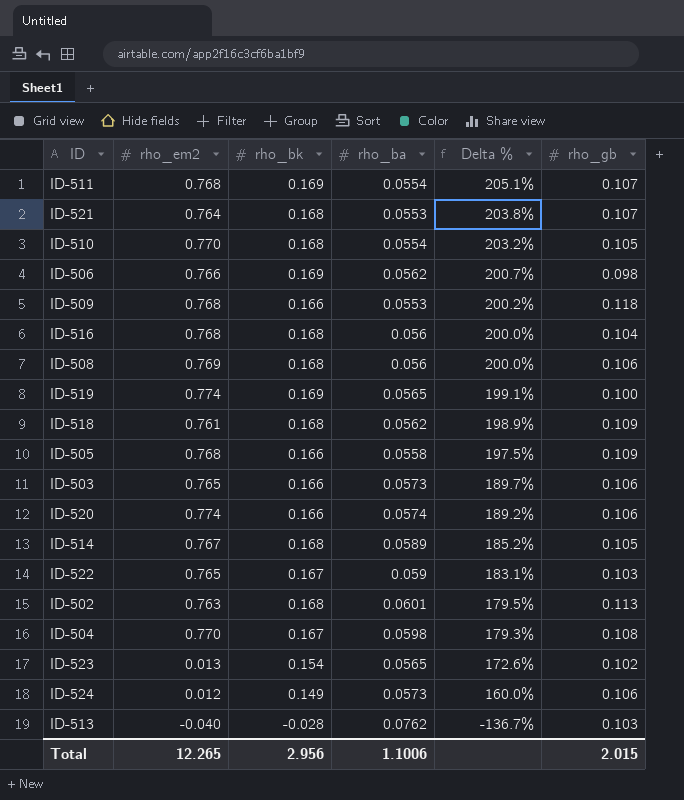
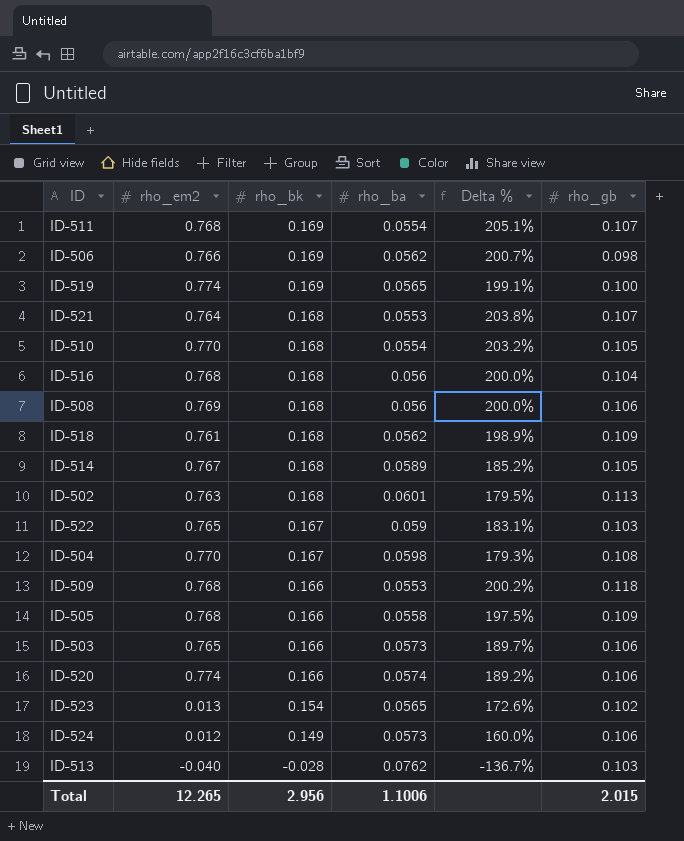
row order: Delta % descending -> rho_bk descending

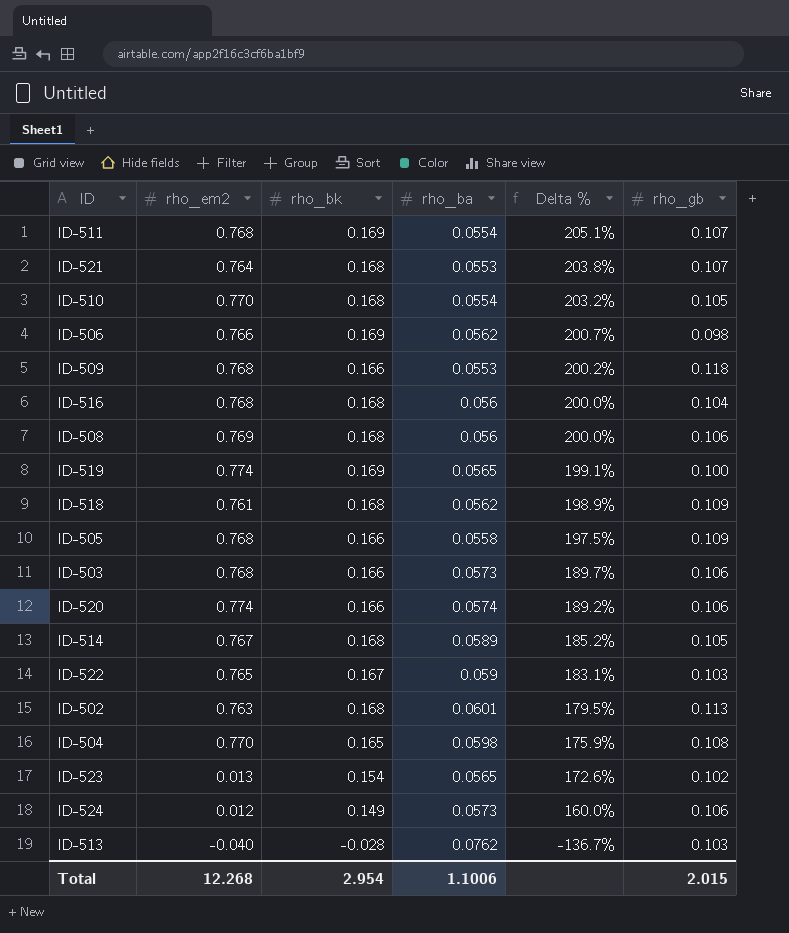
row order: rho_bk descending -> Delta % descending
ID-503 | rho_em2: 0.765 -> 0.768
ID-504 | rho_bk: 0.167 -> 0.165
ID-504 | Delta %: 179.3% -> 175.9%
Total | rho_em2: 12.265 -> 12.268
Total | rho_bk: 2.956 -> 2.954

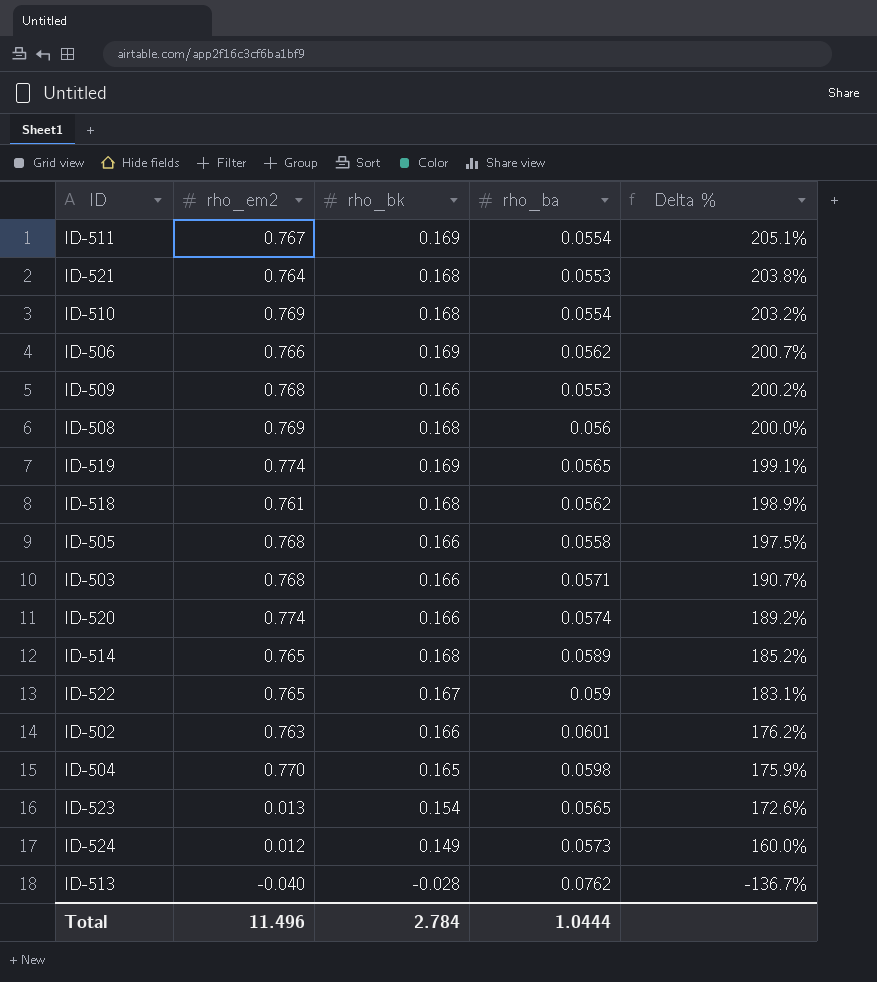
column rho_gb | position: 6 -> none
row ID-516: 0.768 | 0.168 | 0.056 | 200.0% | 0.104 -> none
ID-511 | rho_em2: 0.768 -> 0.767
ID-510 | rho_em2: 0.770 -> 0.769
ID-503 | rho_ba: 0.0573 -> 0.0571
ID-503 | Delta %: 189.7% -> 190.7%
ID-514 | rho_em2: 0.767 -> 0.765
ID-502 | rho_bk: 0.168 -> 0.166
ID-502 | Delta %: 179.5% -> 176.2%
Total | rho_em2: 12.268 -> 11.496
Total | rho_bk: 2.954 -> 2.784
Total | rho_ba: 1.1006 -> 1.0444

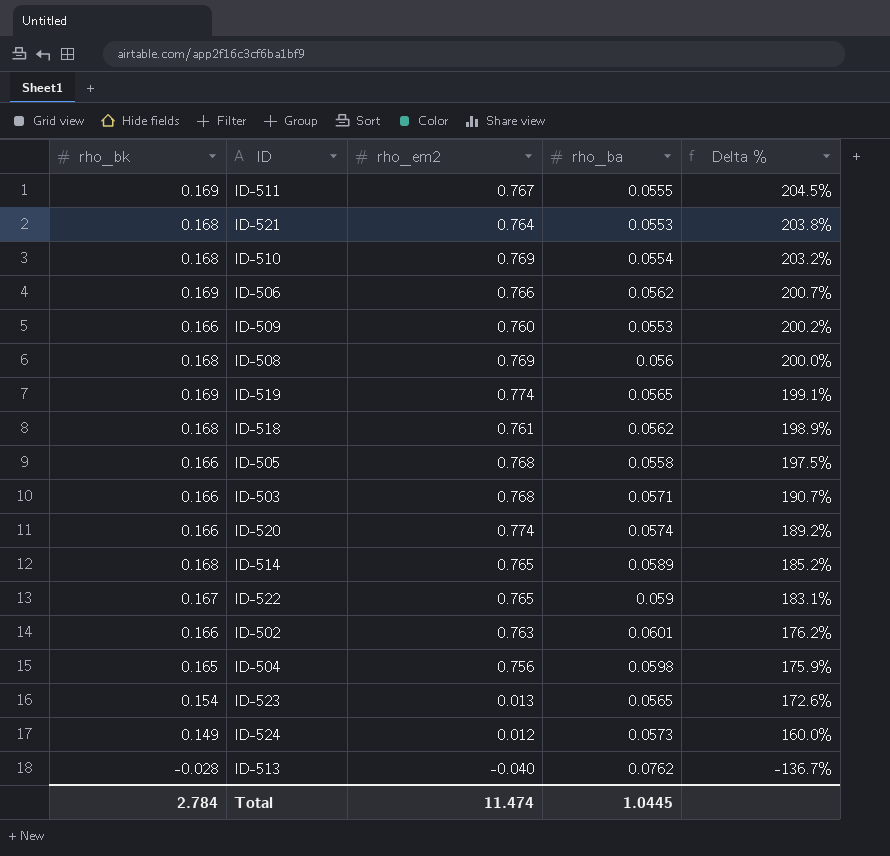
column rho_bk | position: 3 -> 1
ID-511 | rho_ba: 0.0554 -> 0.0555
ID-511 | Delta %: 205.1% -> 204.5%
ID-509 | rho_em2: 0.768 -> 0.760
ID-504 | rho_em2: 0.770 -> 0.756
Total | rho_em2: 11.496 -> 11.474
Total | rho_ba: 1.0444 -> 1.0445

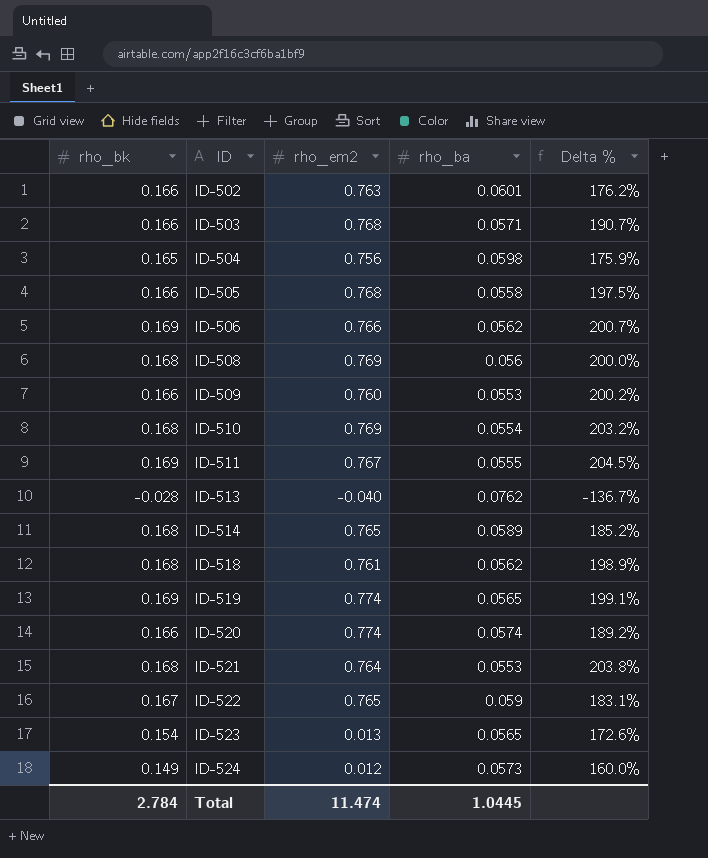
row order: Delta % descending -> ID ascending

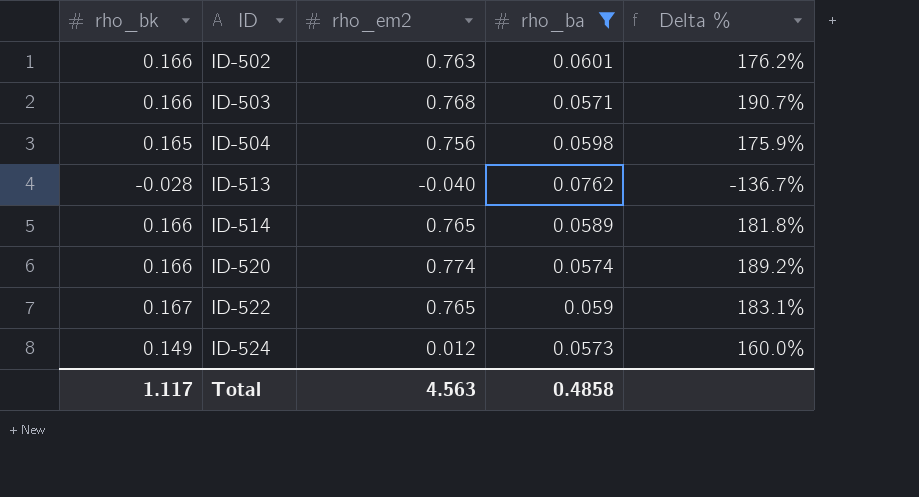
filter: none -> rho_ba >= 0.0571
ID-514 | rho_bk: 0.168 -> 0.166
ID-514 | Delta %: 185.2% -> 181.8%
Total | rho_bk: 2.784 -> 1.117
Total | rho_em2: 11.474 -> 4.563
Total | rho_ba: 1.0445 -> 0.4858

